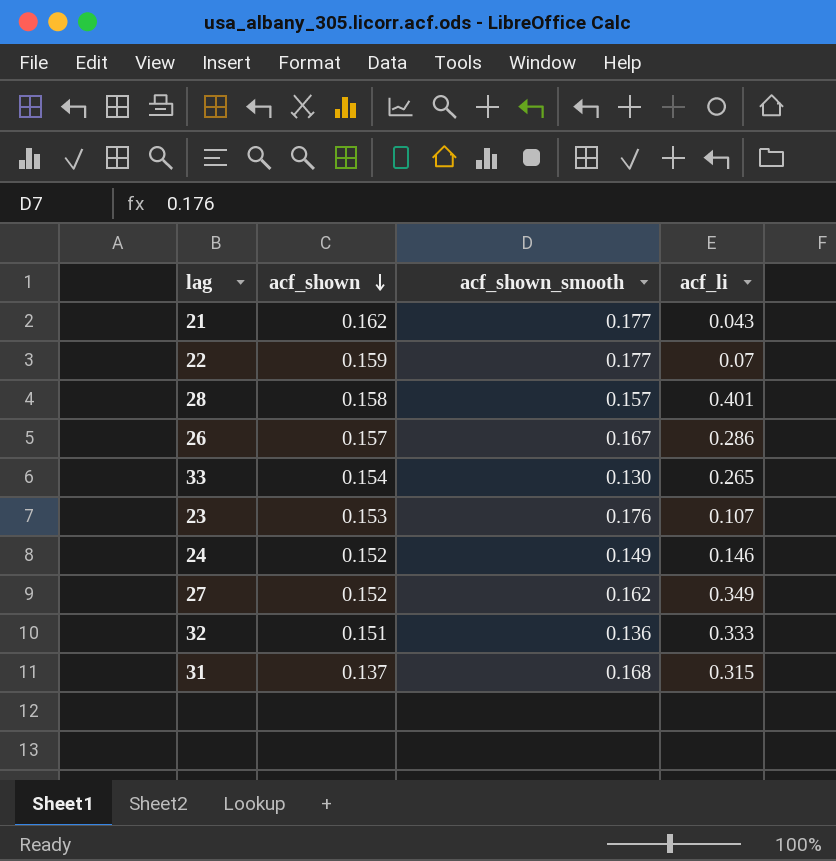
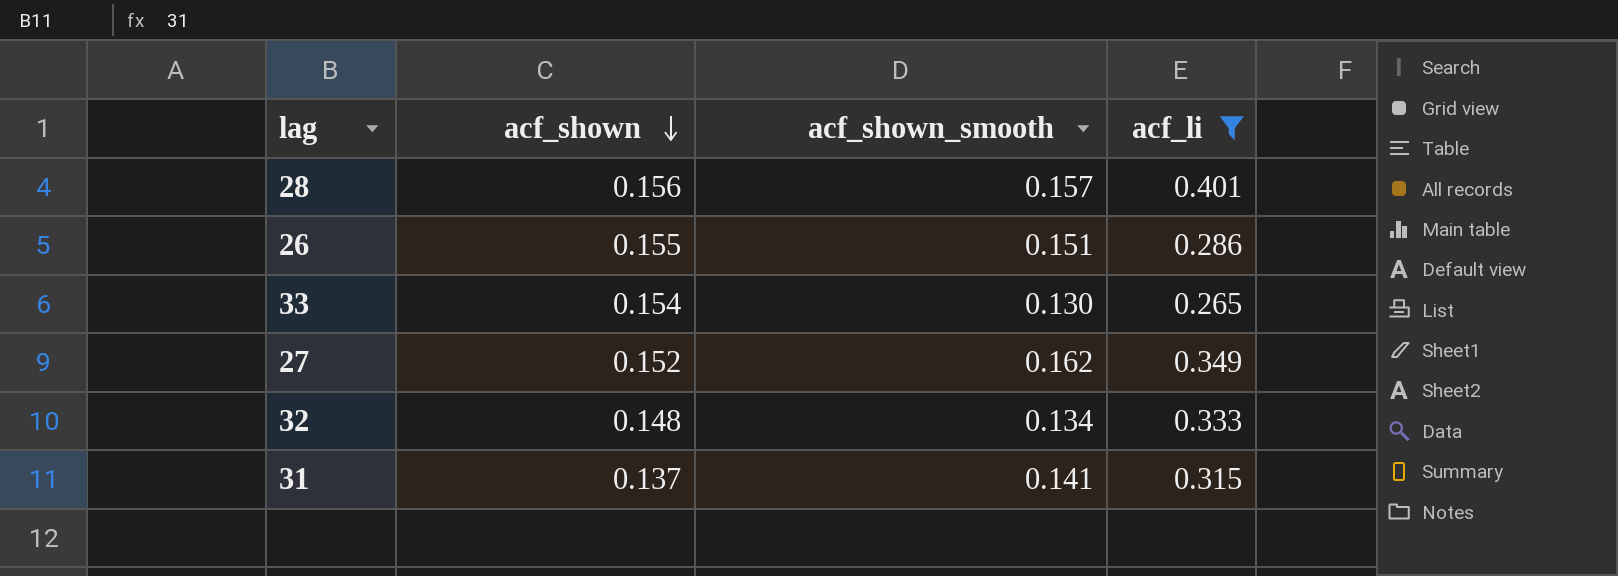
filter: none -> acf_li >= 0.265
28 | acf_shown: 0.158 -> 0.156
26 | acf_shown: 0.157 -> 0.155
26 | acf_shown_smooth: 0.167 -> 0.151
32 | acf_shown: 0.151 -> 0.148
32 | acf_shown_smooth: 0.136 -> 0.134
31 | acf_shown_smooth: 0.168 -> 0.141

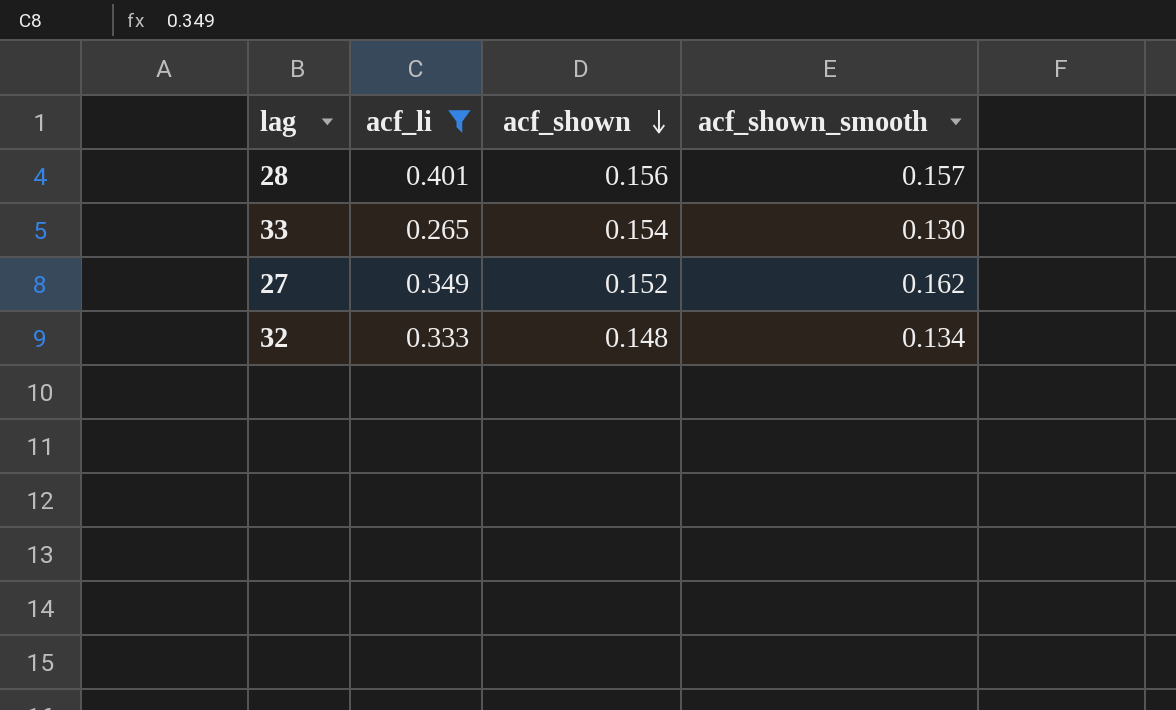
column acf_li | position: 4 -> 2
row 26: 0.155 | 0.151 | 0.286 -> none
row 31: 0.137 | 0.141 | 0.315 -> none

